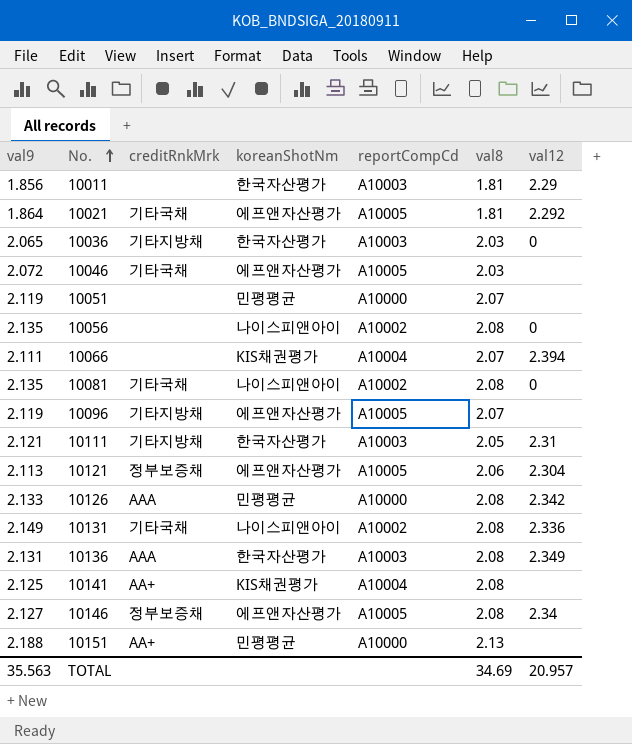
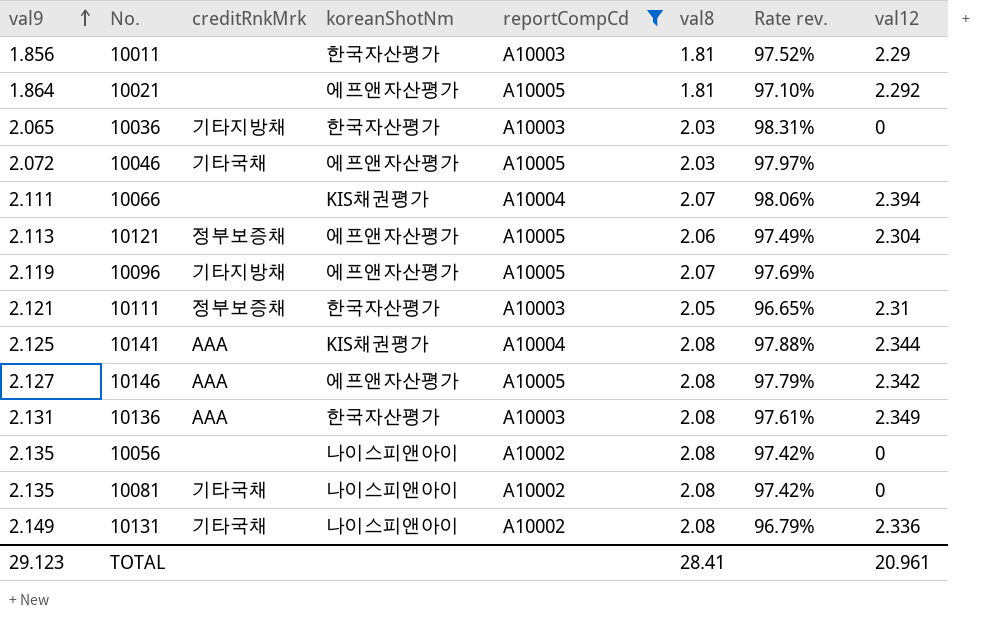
filter: none -> reportCompCd != A10000
row order: No. ascending -> val9 ascending
column Rate rev. | formula: none -> [val8] / [val9]
10021 | creditRnkMrk: 기타국채 -> none
10111 | creditRnkMrk: 기타지방채 -> 정부보증채
10141 | creditRnkMrk: AA+ -> AAA
10141 | val12: none -> 2.344
10146 | creditRnkMrk: 정부보증채 -> AAA
10146 | val12: 2.34 -> 2.342
TOTAL | val9: 35.563 -> 29.123
TOTAL | val8: 34.69 -> 28.41
TOTAL | val12: 20.957 -> 20.961

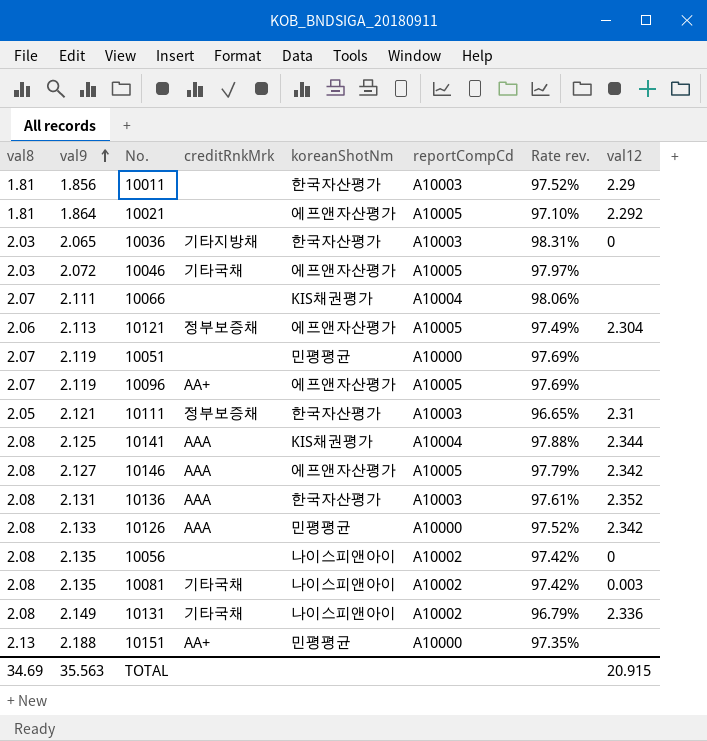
filter: reportCompCd != A10000 -> none
column val8 | position: 6 -> 1
10066 | val12: 2.394 -> none
10096 | creditRnkMrk: 기타지방채 -> AA+
10136 | val12: 2.349 -> 2.352
10081 | val12: 0 -> 0.003
TOTAL | val8: 28.41 -> 34.69
TOTAL | val9: 29.123 -> 35.563
TOTAL | val12: 20.961 -> 20.915

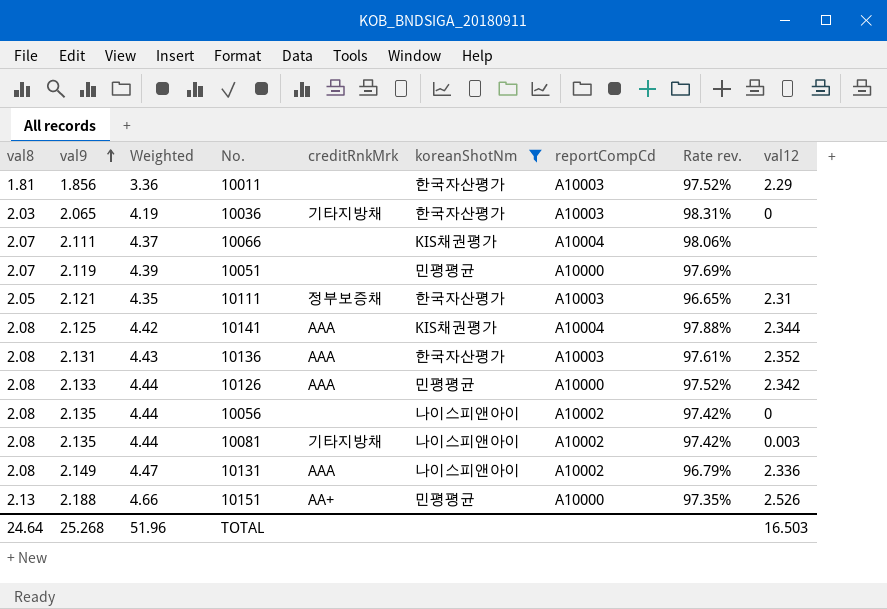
filter: none -> koreanShotNm != 에프앤자산평가
column Weighted | formula: none -> [val8] * [val9]
10081 | creditRnkMrk: 기타국채 -> 기타지방채
10131 | creditRnkMrk: 기타국채 -> AAA
10151 | val12: none -> 2.526
TOTAL | val8: 34.69 -> 24.64
TOTAL | val9: 35.563 -> 25.268
TOTAL | val12: 20.915 -> 16.503

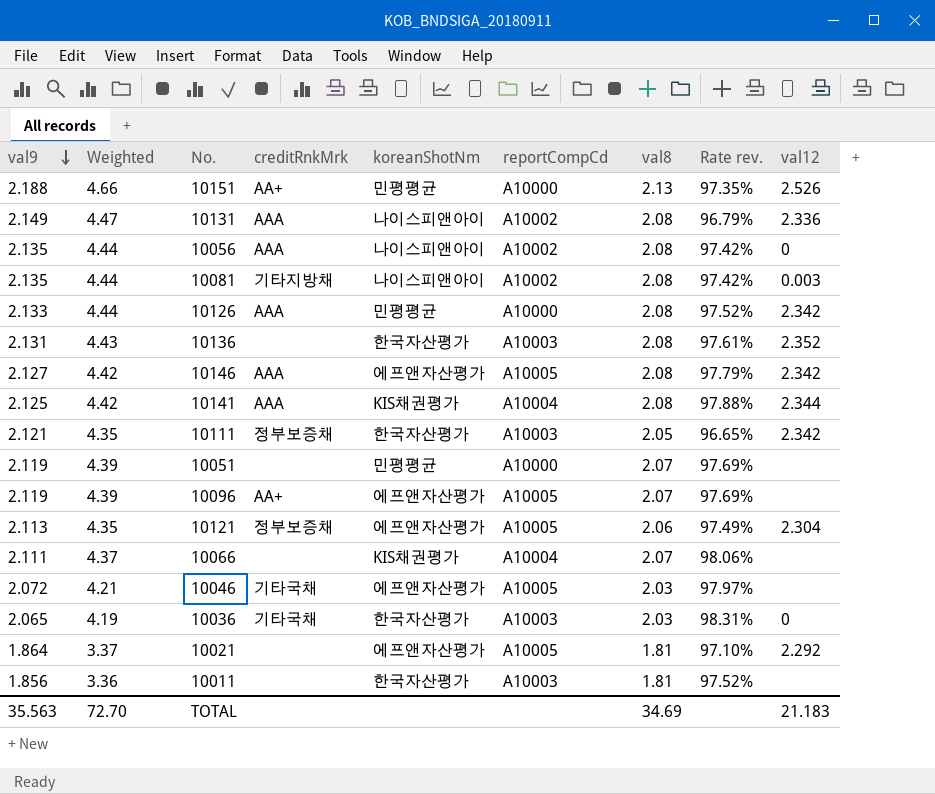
filter: koreanShotNm != 에프앤자산평가 -> none
row order: val9 ascending -> val9 descending
column val8 | position: 1 -> 7
10056 | creditRnkMrk: none -> AAA
10136 | creditRnkMrk: AAA -> none
10111 | val12: 2.31 -> 2.342
10036 | creditRnkMrk: 기타지방채 -> 기타국채
10011 | val12: 2.29 -> none
TOTAL | val9: 25.268 -> 35.563
TOTAL | Weighted: 51.96 -> 72.70
TOTAL | val8: 24.64 -> 34.69
TOTAL | val12: 16.503 -> 21.183

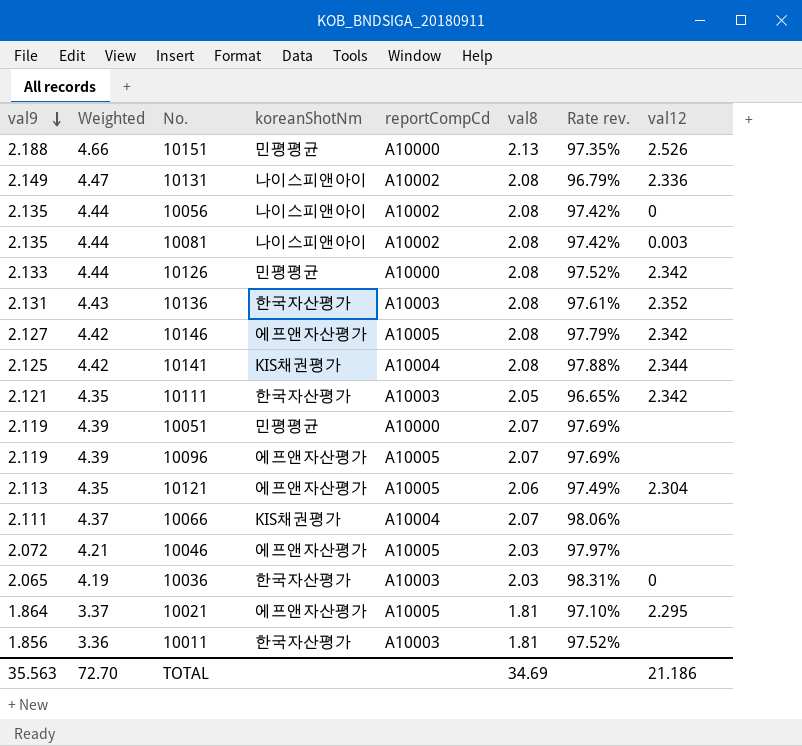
column creditRnkMrk | position: 4 -> none
10021 | val12: 2.292 -> 2.295
TOTAL | val12: 21.183 -> 21.186

